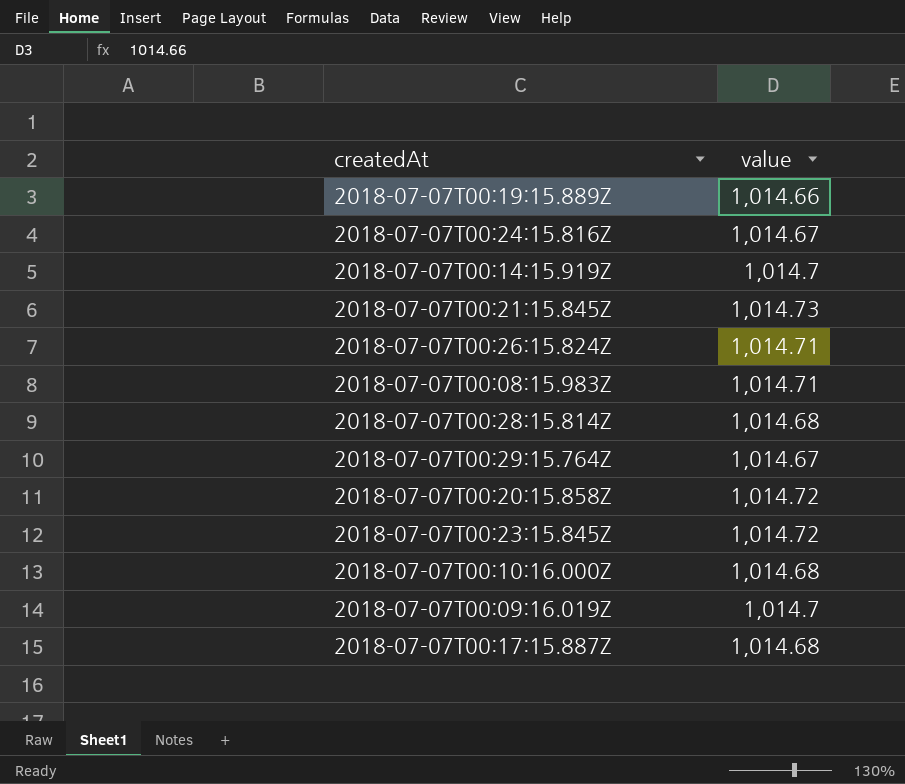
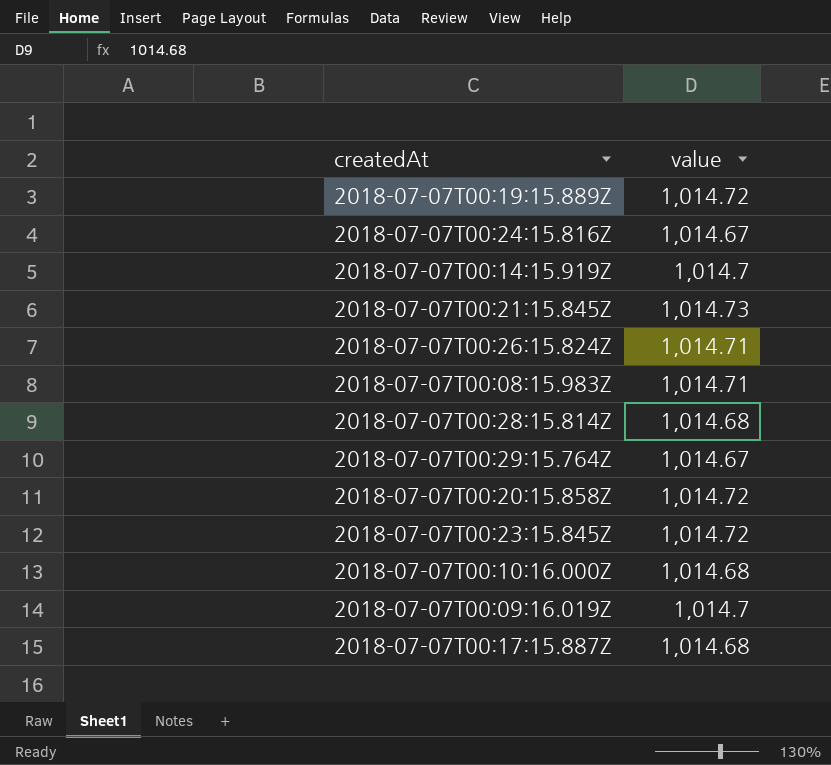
2018-07-07T00:19:15.889Z | value: 1,014.66 -> 1,014.72

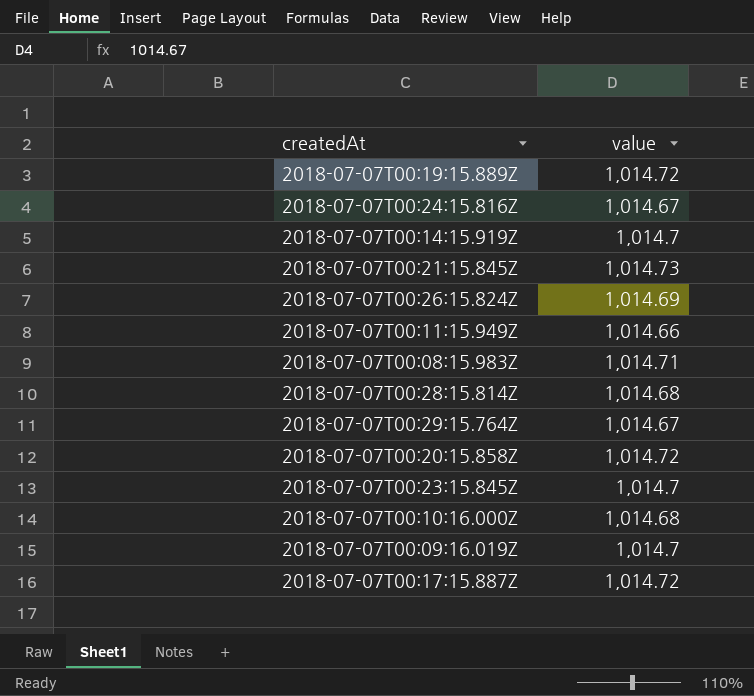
2018-07-07T00:26:15.824Z | value: 1,014.71 -> 1,014.69
row 2018-07-07T00:11:15.949Z: none -> 1,014.66
2018-07-07T00:23:15.845Z | value: 1,014.72 -> 1,014.7
2018-07-07T00:17:15.887Z | value: 1,014.68 -> 1,014.72

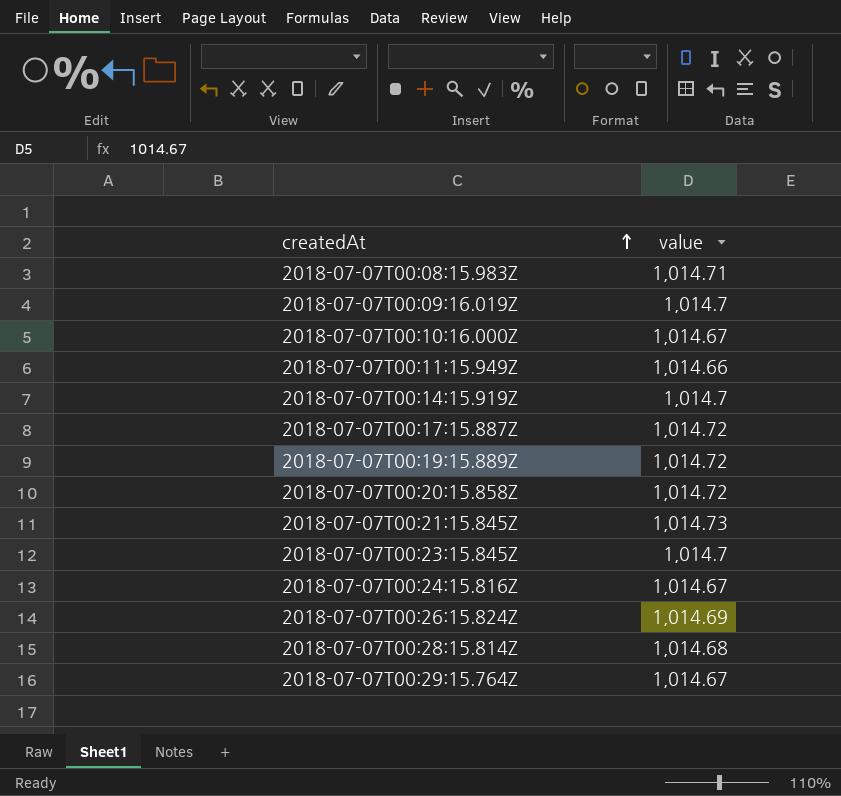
row order: none -> createdAt ascending
2018-07-07T00:10:16.000Z | value: 1,014.68 -> 1,014.67

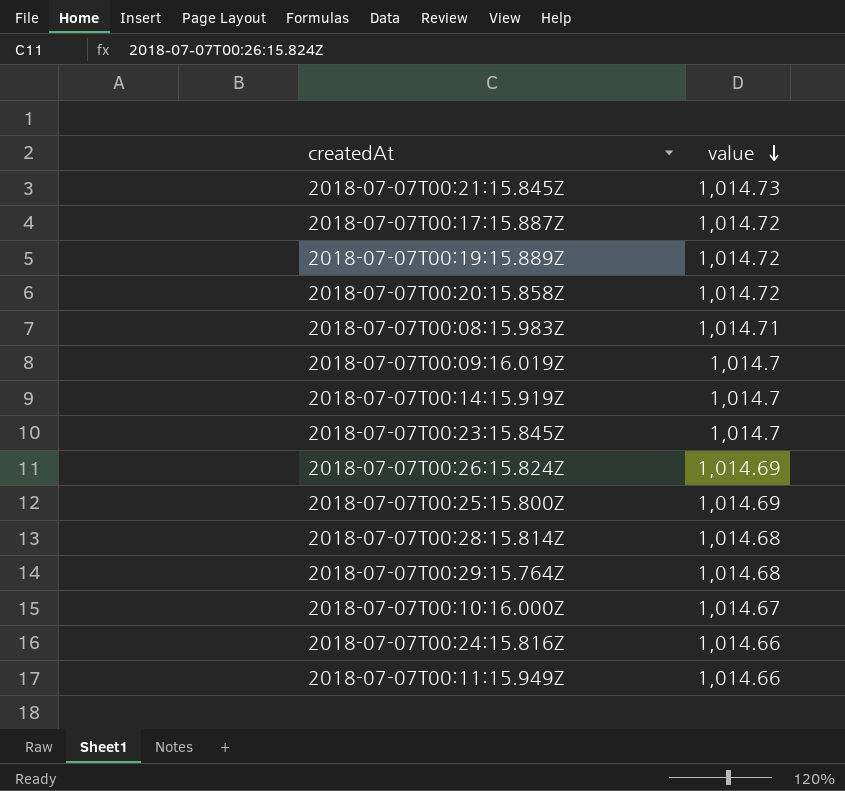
row order: createdAt ascending -> value descending
row 2018-07-07T00:25:15.800Z: none -> 1,014.69
2018-07-07T00:29:15.764Z | value: 1,014.67 -> 1,014.68
2018-07-07T00:24:15.816Z | value: 1,014.67 -> 1,014.66

